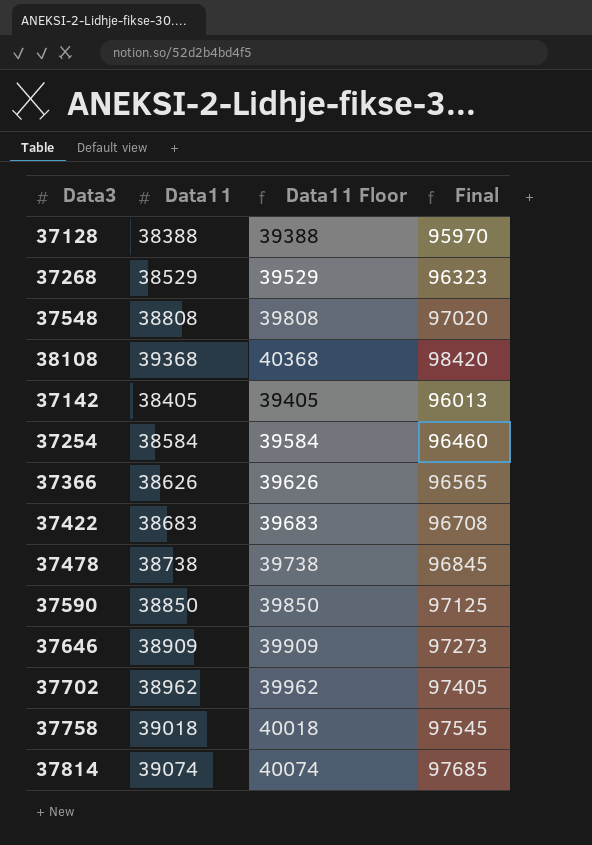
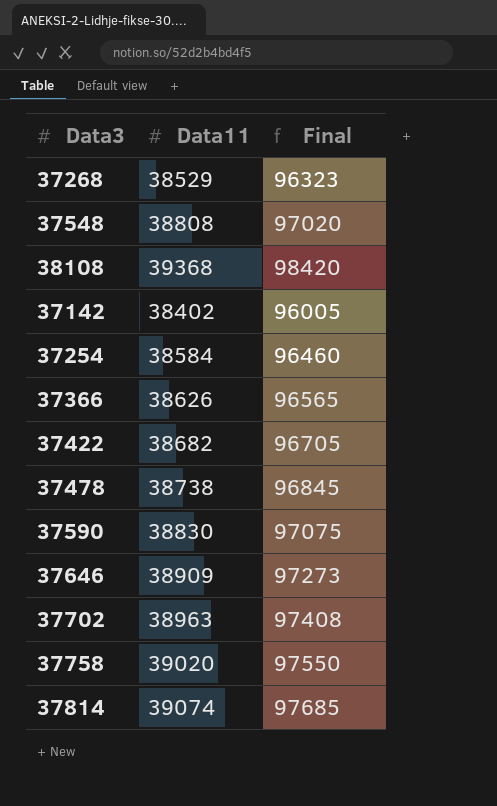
column Data11 Floor | formula: [Data11] + 1000 -> none
row 37128: 38388 | 39388 | 95970 -> none
37142 | Data11: 38405 -> 38402
37142 | Final: 96013 -> 96005
37422 | Data11: 38683 -> 38682
37422 | Final: 96708 -> 96705
37590 | Data11: 38850 -> 38830
37590 | Final: 97125 -> 97075
37702 | Data11: 38962 -> 38963
37702 | Final: 97405 -> 97408
37758 | Data11: 39018 -> 39020
37758 | Final: 97545 -> 97550

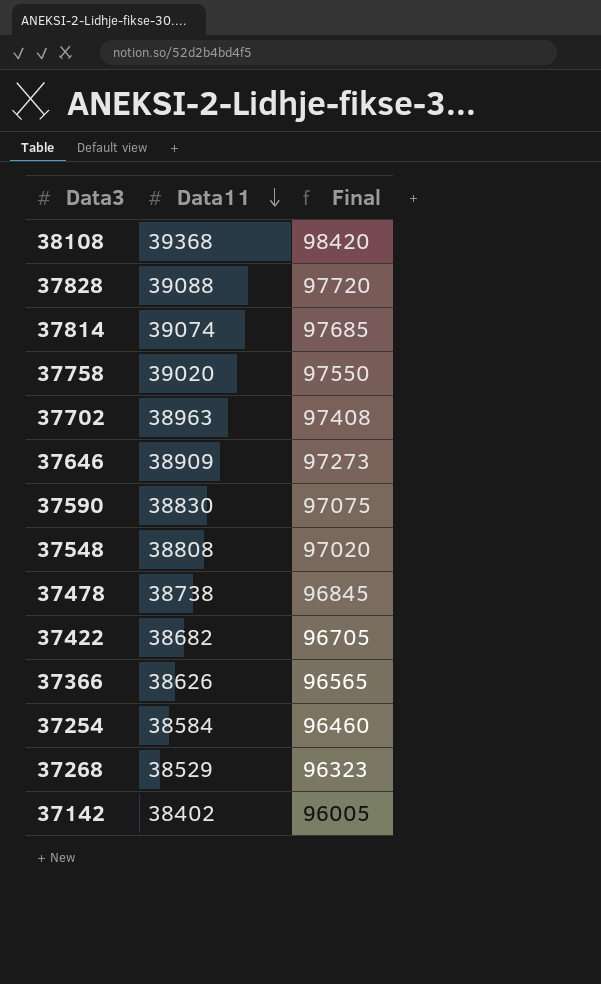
row order: none -> Data11 descending
row 37828: none -> 39088 | 97720

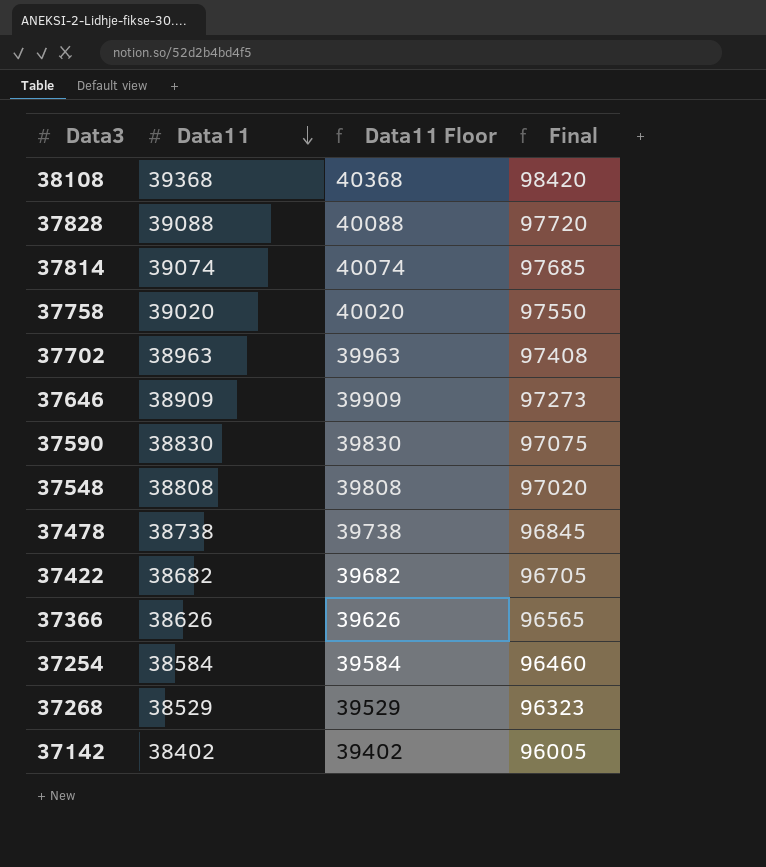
column Data11 Floor | formula: none -> [Data11] + 1000

